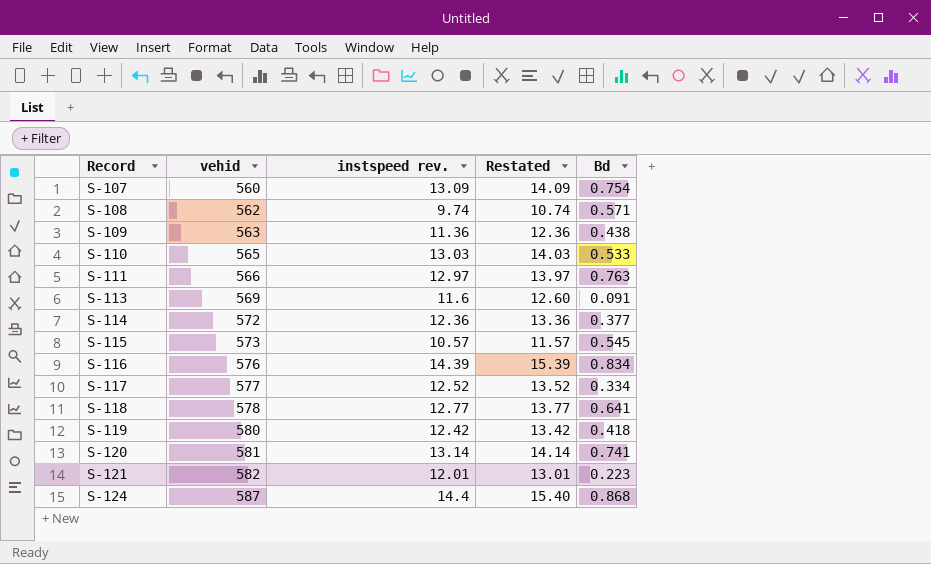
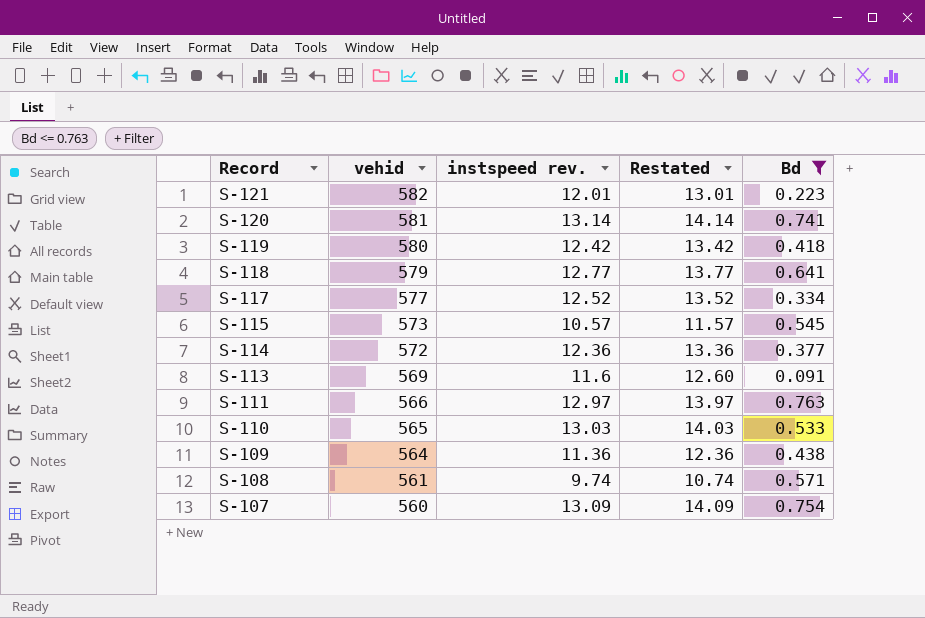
filter: none -> Bd <= 0.763
row order: Record ascending -> Record descending
S-118 | vehid: 578 -> 579
S-109 | vehid: 563 -> 564
S-108 | vehid: 562 -> 561

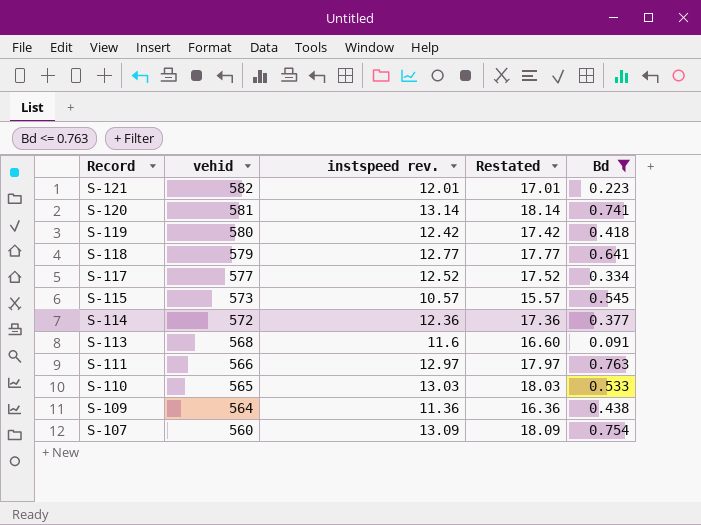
column Restated | formula: [instspeed rev.] + 1 -> [instspeed rev.] + 5
row S-108: 561 | 9.74 | 10.74 | 0.571 -> none
S-113 | vehid: 569 -> 568

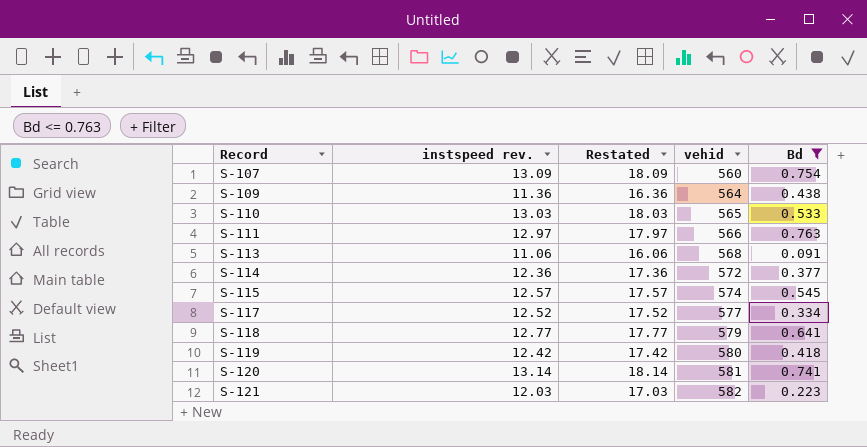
row order: Record descending -> Record ascending
column vehid | position: 2 -> 4
S-113 | instspeed rev.: 11.6 -> 11.06
S-113 | Restated: 16.60 -> 16.06
S-115 | instspeed rev.: 10.57 -> 12.57
S-115 | Restated: 15.57 -> 17.57
S-115 | vehid: 573 -> 574
S-121 | instspeed rev.: 12.01 -> 12.03
S-121 | Restated: 17.01 -> 17.03

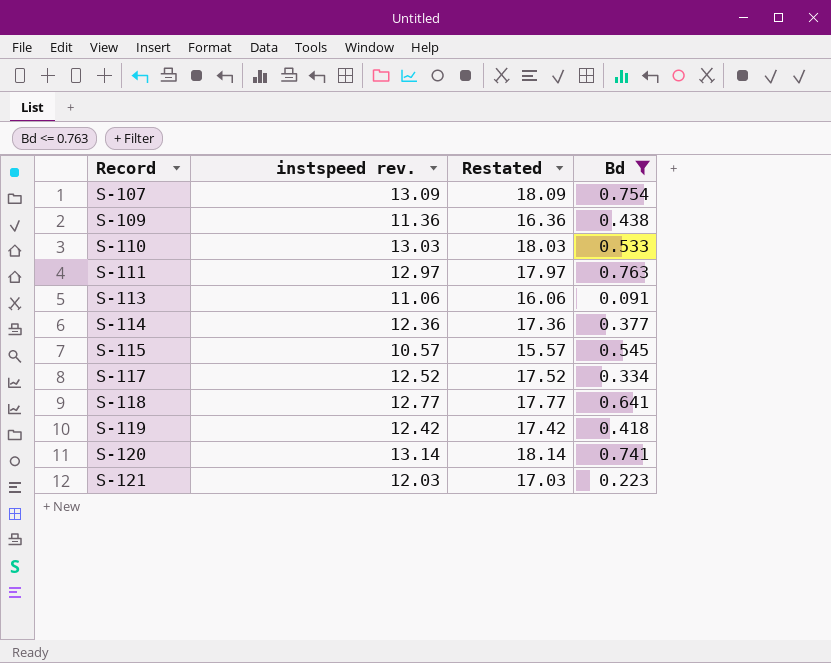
column vehid | position: 4 -> none
S-115 | instspeed rev.: 12.57 -> 10.57
S-115 | Restated: 17.57 -> 15.57

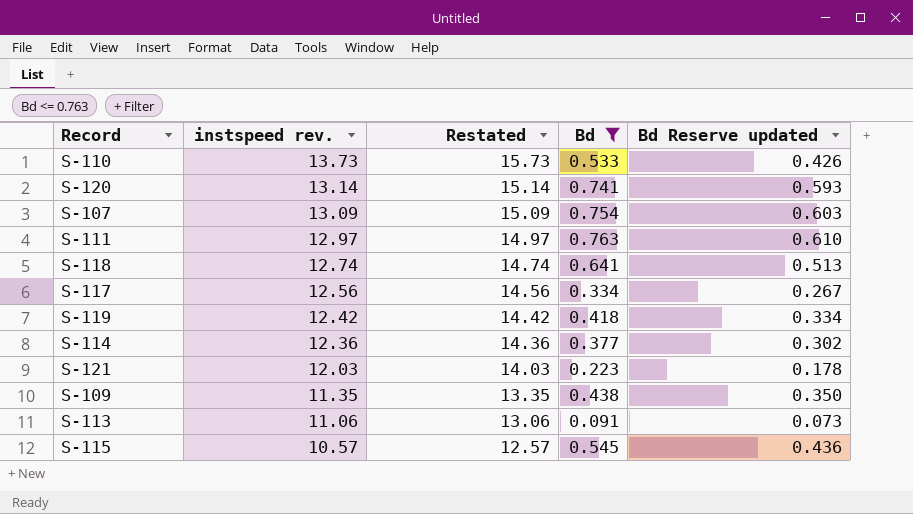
row order: Record ascending -> instspeed rev. descending
column Restated | formula: [instspeed rev.] + 5 -> [instspeed rev.] + 2
column Bd Reserve updated | formula: none -> [Bd] * 0.8
S-110 | instspeed rev.: 13.03 -> 13.73
S-118 | instspeed rev.: 12.77 -> 12.74
S-117 | instspeed rev.: 12.52 -> 12.56
S-109 | instspeed rev.: 11.36 -> 11.35

